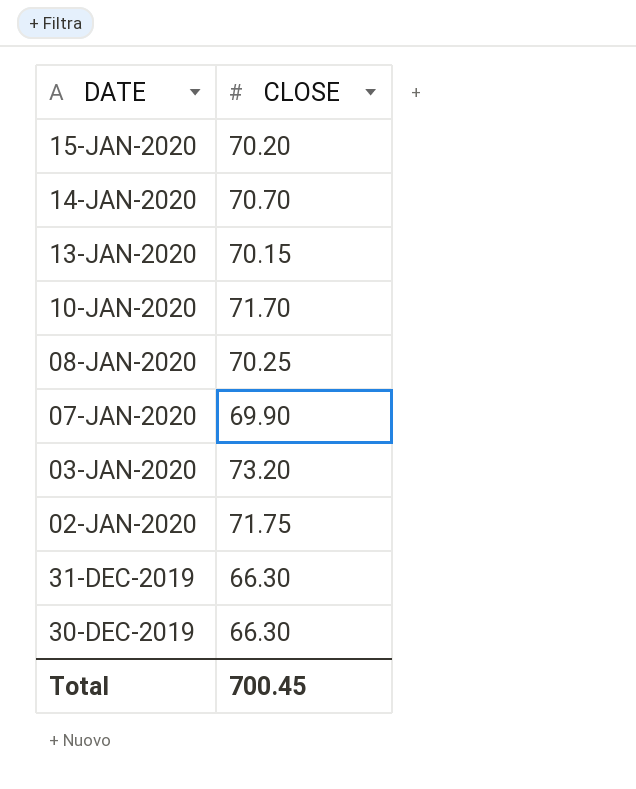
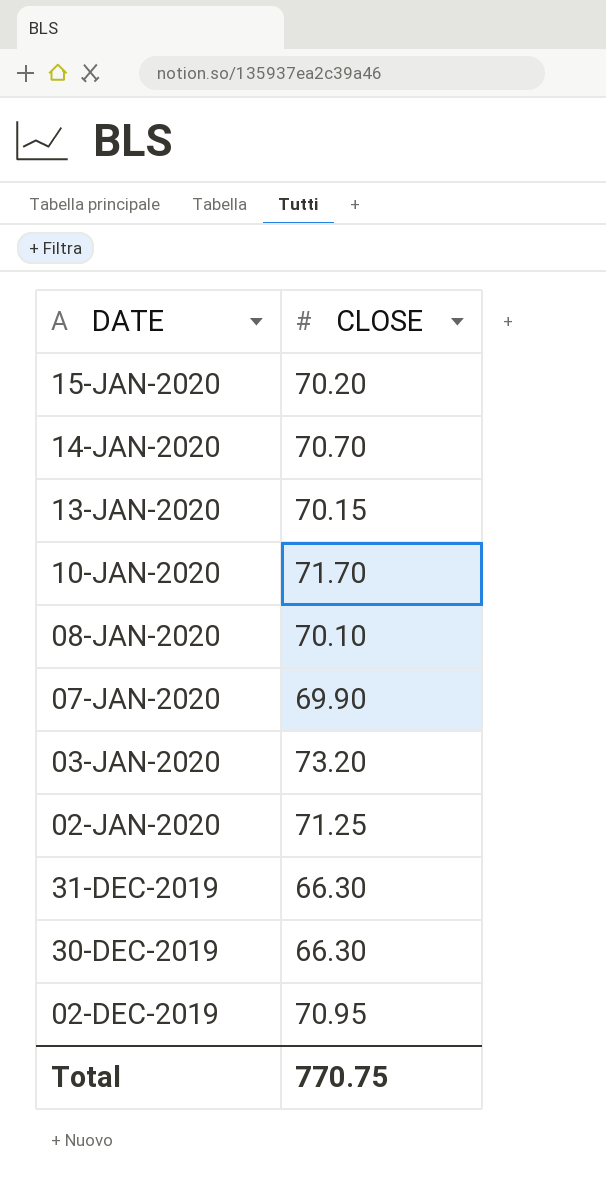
08-JAN-2020 | CLOSE: 70.25 -> 70.10
02-JAN-2020 | CLOSE: 71.75 -> 71.25
row 02-DEC-2019: none -> 70.95
Total | CLOSE: 700.45 -> 770.75

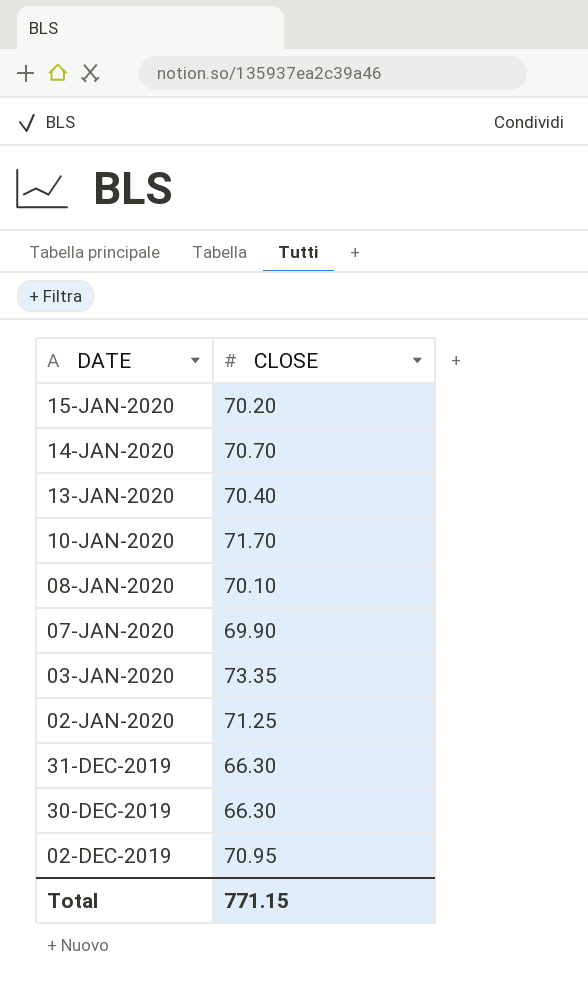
13-JAN-2020 | CLOSE: 70.15 -> 70.40
03-JAN-2020 | CLOSE: 73.20 -> 73.35
Total | CLOSE: 770.75 -> 771.15

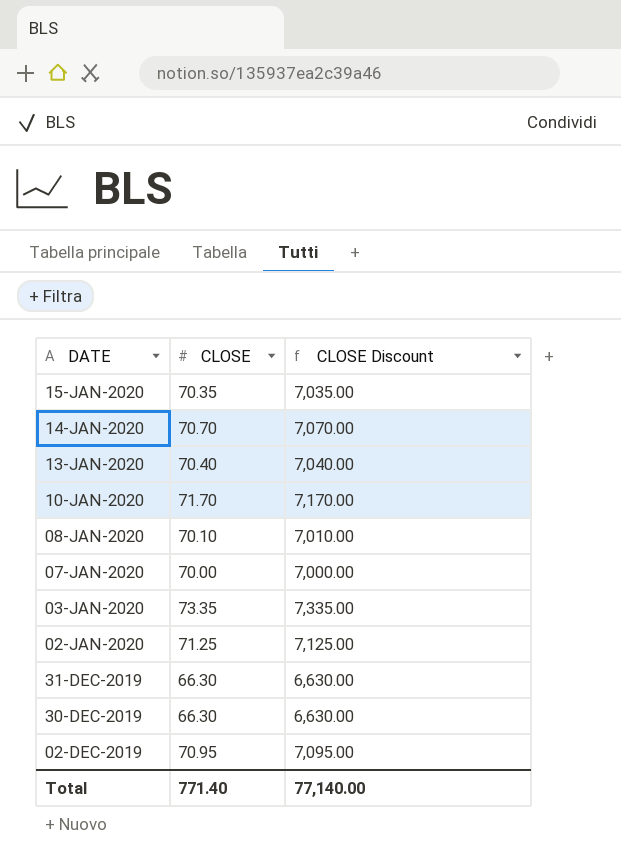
column CLOSE Discount | formula: none -> [CLOSE] * 100
15-JAN-2020 | CLOSE: 70.20 -> 70.35
07-JAN-2020 | CLOSE: 69.90 -> 70.00
Total | CLOSE: 771.15 -> 771.40

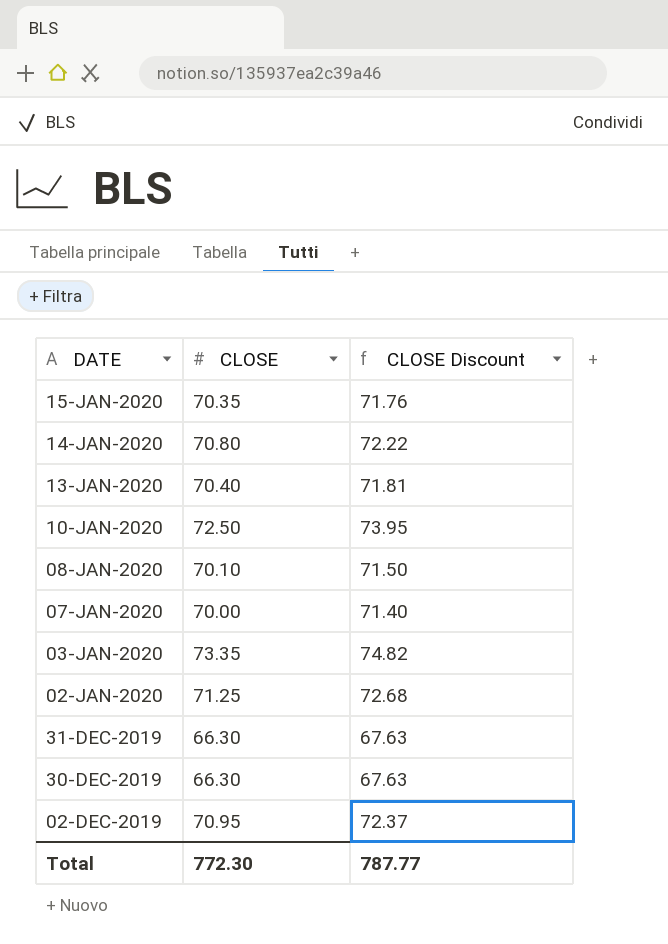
column CLOSE Discount | formula: [CLOSE] * 100 -> [CLOSE] * 1.02
14-JAN-2020 | CLOSE: 70.70 -> 70.80
10-JAN-2020 | CLOSE: 71.70 -> 72.50
Total | CLOSE: 771.40 -> 772.30
Total | CLOSE Discount: 77,140.00 -> 787.77

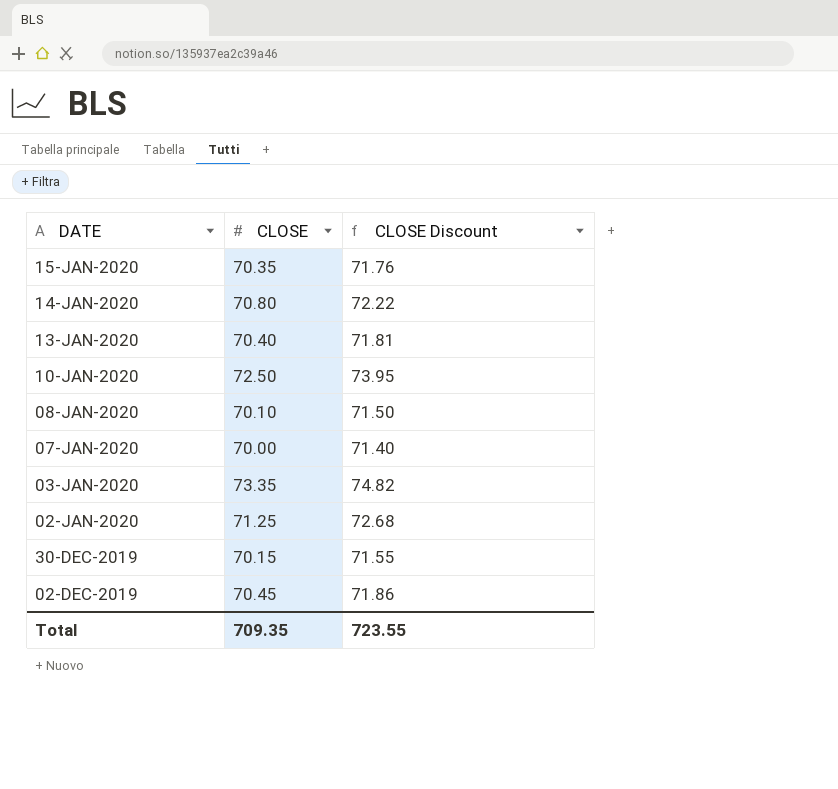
row 31-DEC-2019: 66.30 | 67.63 -> none
30-DEC-2019 | CLOSE: 66.30 -> 70.15
30-DEC-2019 | CLOSE Discount: 67.63 -> 71.55
02-DEC-2019 | CLOSE: 70.95 -> 70.45
02-DEC-2019 | CLOSE Discount: 72.37 -> 71.86
Total | CLOSE: 772.30 -> 709.35
Total | CLOSE Discount: 787.77 -> 723.55

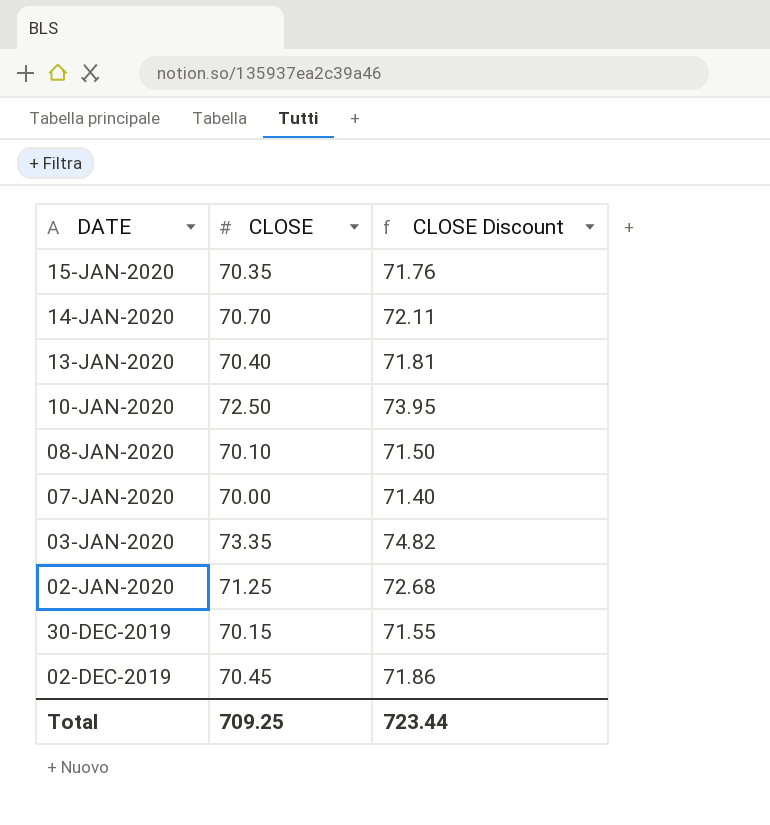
14-JAN-2020 | CLOSE: 70.80 -> 70.70
14-JAN-2020 | CLOSE Discount: 72.22 -> 72.11
Total | CLOSE: 709.35 -> 709.25
Total | CLOSE Discount: 723.55 -> 723.44

